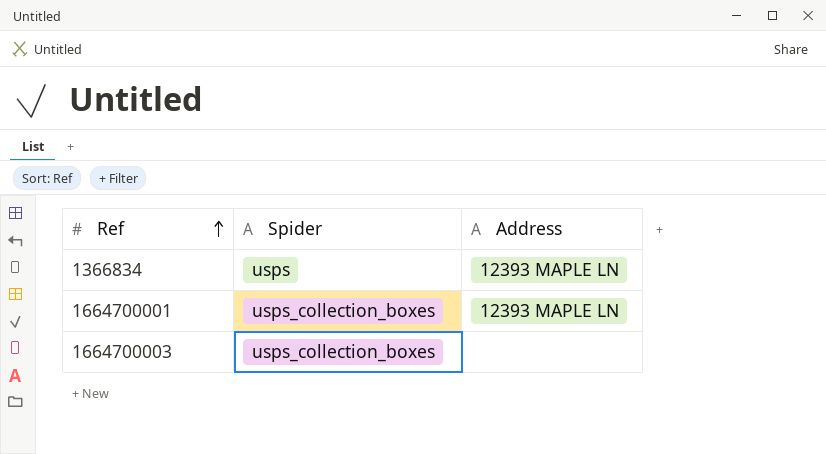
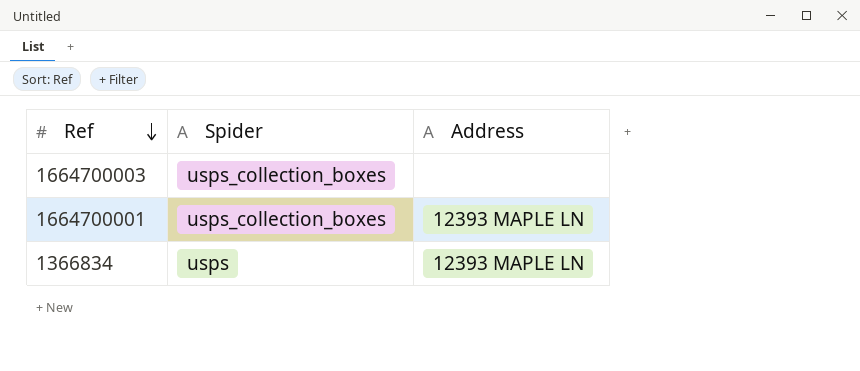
row order: Ref ascending -> Ref descending

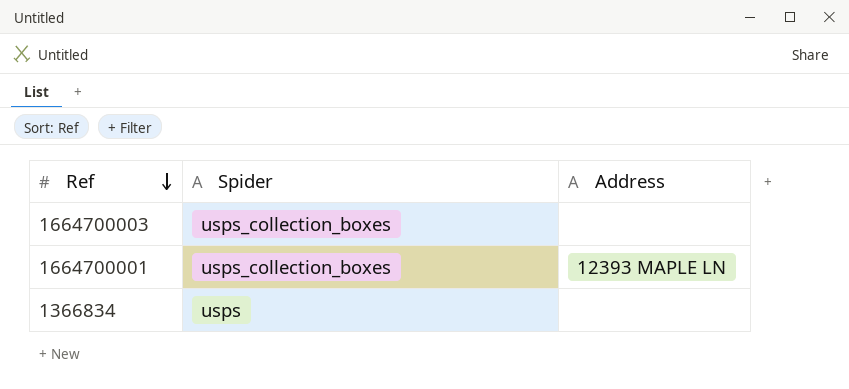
1366834 | Address: 12393 MAPLE LN -> none

